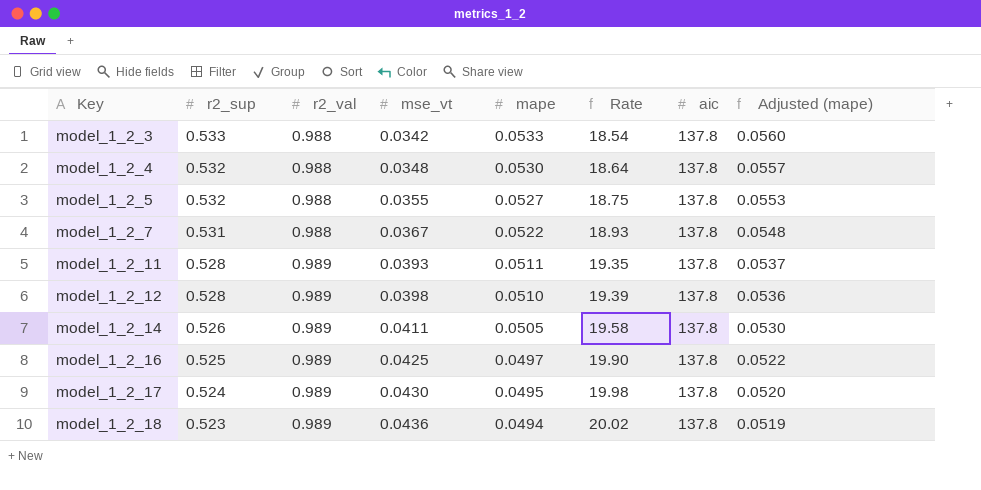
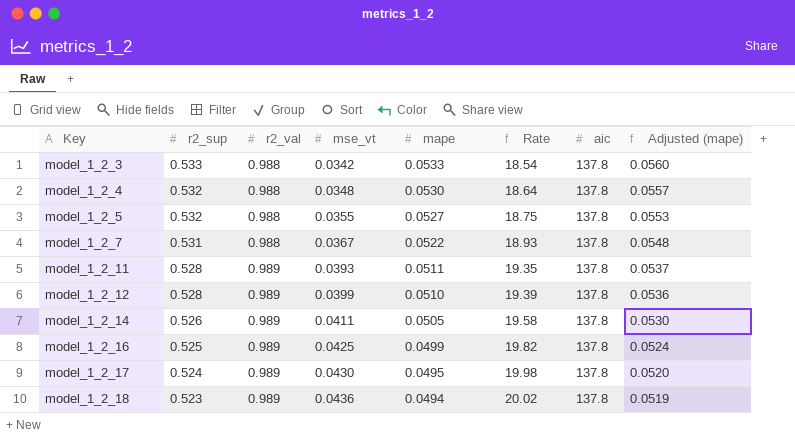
model_1_2_12 | mse_vt: 0.0398 -> 0.0399
model_1_2_16 | mape: 0.0497 -> 0.0499
model_1_2_16 | Rate: 19.90 -> 19.82
model_1_2_16 | Adjusted (mape): 0.0522 -> 0.0524

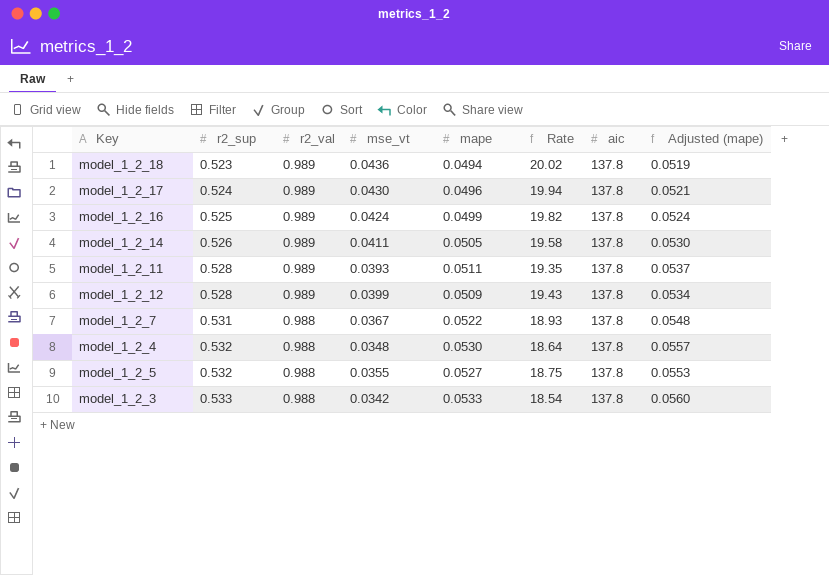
row order: Key ascending -> r2_sup ascending
model_1_2_17 | mape: 0.0495 -> 0.0496
model_1_2_17 | Rate: 19.98 -> 19.94
model_1_2_17 | Adjusted (mape): 0.0520 -> 0.0521
model_1_2_16 | mse_vt: 0.0425 -> 0.0424
model_1_2_12 | mape: 0.0510 -> 0.0509
model_1_2_12 | Rate: 19.39 -> 19.43
model_1_2_12 | Adjusted (mape): 0.0536 -> 0.0534

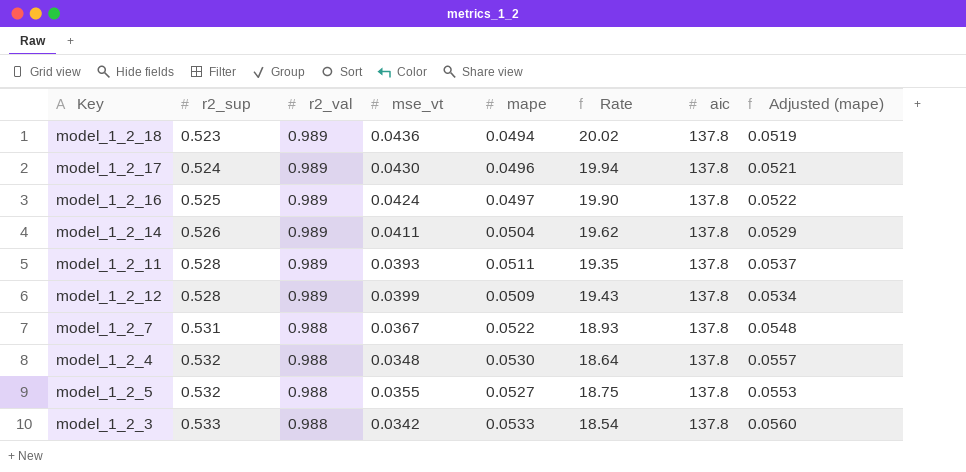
model_1_2_16 | mape: 0.0499 -> 0.0497
model_1_2_16 | Rate: 19.82 -> 19.90
model_1_2_16 | Adjusted (mape): 0.0524 -> 0.0522
model_1_2_14 | mape: 0.0505 -> 0.0504
model_1_2_14 | Rate: 19.58 -> 19.62
model_1_2_14 | Adjusted (mape): 0.0530 -> 0.0529

